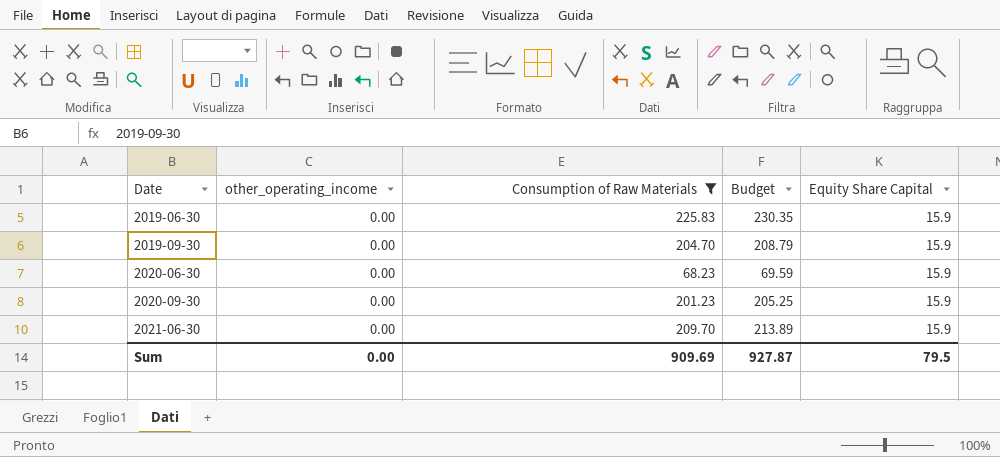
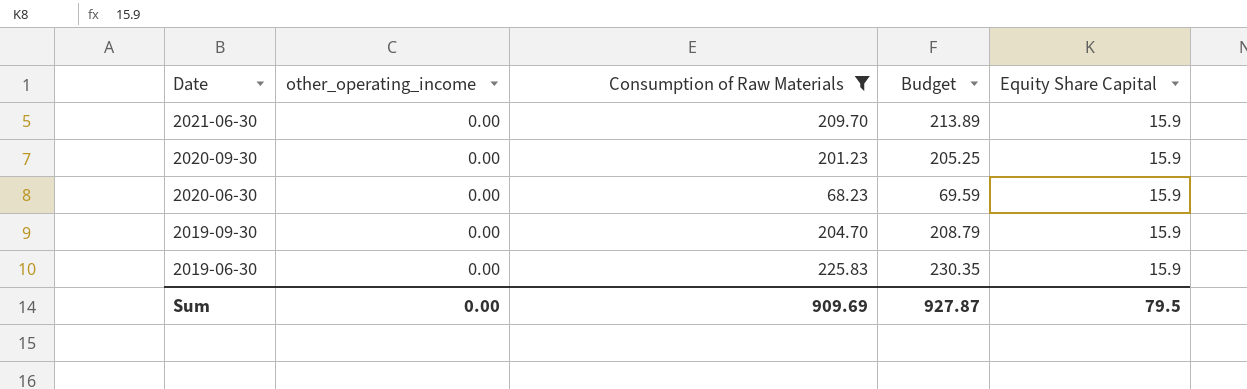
row order: Date ascending -> Date descending

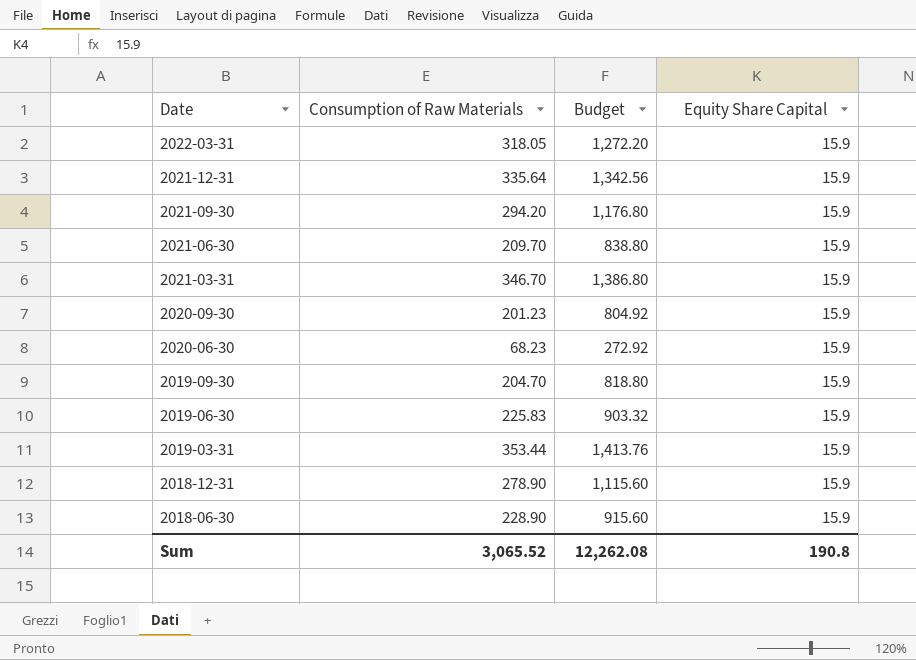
filter: Consumption of Raw Materials <= 225.83 -> none
column other_operating_income | position: 2 -> none
column Budget | formula: [Consumption of Raw Materials] * 1.02 -> [Consumption of Raw Materials] * 4
Sum | Consumption of Raw Materials: 909.69 -> 3,065.52
Sum | Budget: 927.87 -> 12,262.08
Sum | Equity Share Capital: 79.5 -> 190.8

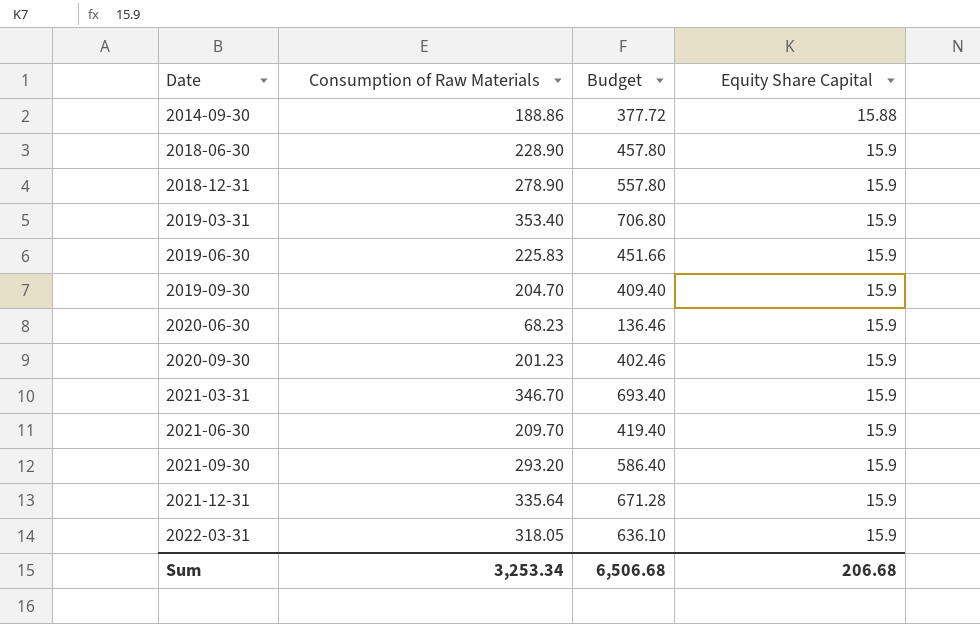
row order: Date descending -> Date ascending
column Budget | formula: [Consumption of Raw Materials] * 4 -> [Consumption of Raw Materials] * 2
row 2014-09-30: none -> 188.86 | 377.72 | 15.88
2019-03-31 | Consumption of Raw Materials: 353.44 -> 353.40
2021-09-30 | Consumption of Raw Materials: 294.20 -> 293.20
Sum | Consumption of Raw Materials: 3,065.52 -> 3,253.34
Sum | Budget: 12,262.08 -> 6,506.68
Sum | Equity Share Capital: 190.8 -> 206.68

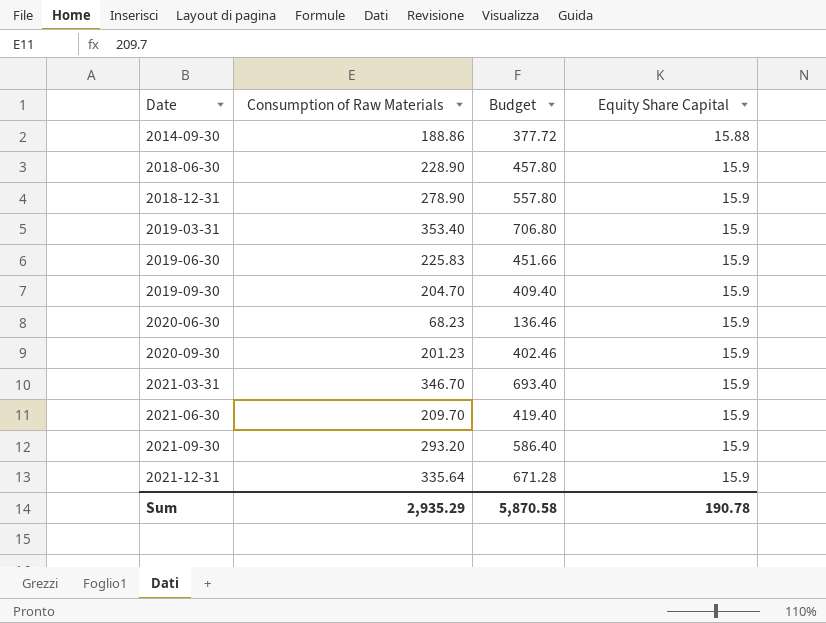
row 2022-03-31: 318.05 | 636.10 | 15.9 -> none
Sum | Consumption of Raw Materials: 3,253.34 -> 2,935.29
Sum | Budget: 6,506.68 -> 5,870.58
Sum | Equity Share Capital: 206.68 -> 190.78

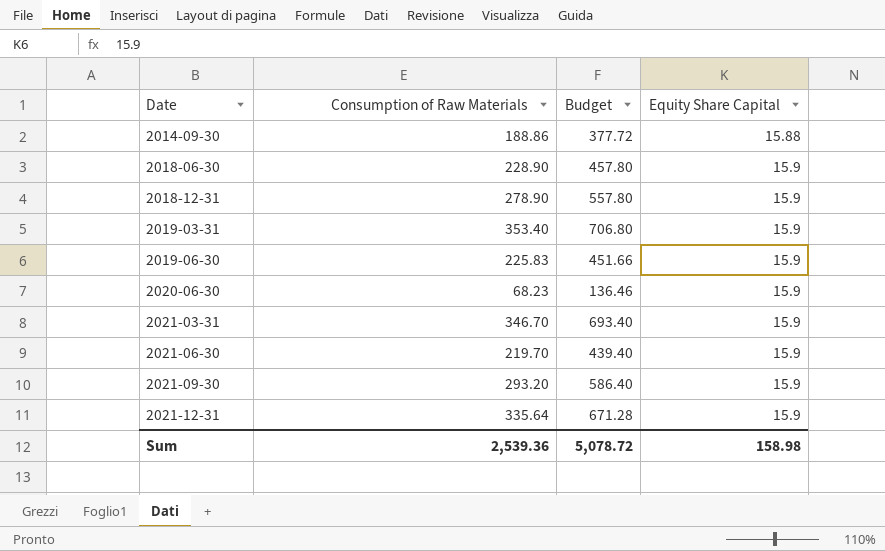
row 2019-09-30: 204.70 | 409.40 | 15.9 -> none
row 2020-09-30: 201.23 | 402.46 | 15.9 -> none
2021-06-30 | Consumption of Raw Materials: 209.70 -> 219.70
2021-06-30 | Budget: 419.40 -> 439.40
Sum | Consumption of Raw Materials: 2,935.29 -> 2,539.36
Sum | Budget: 5,870.58 -> 5,078.72
Sum | Equity Share Capital: 190.78 -> 158.98

